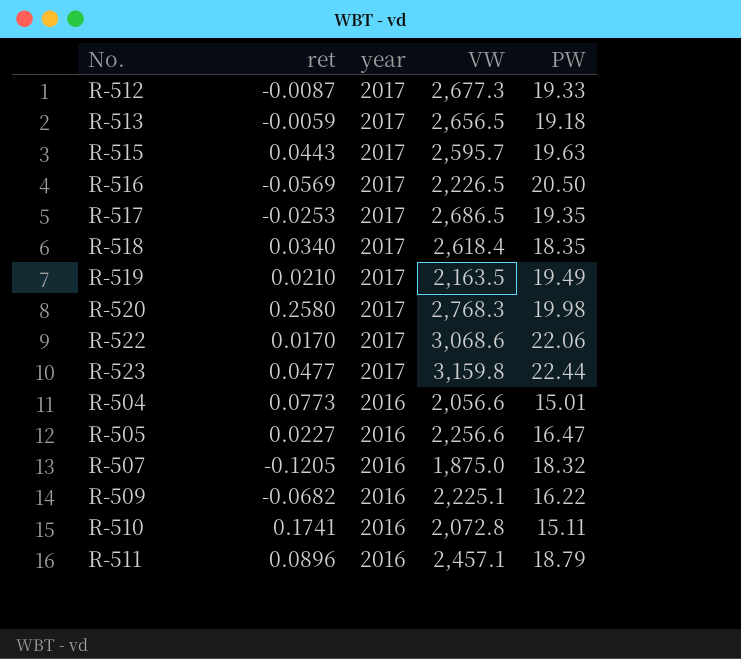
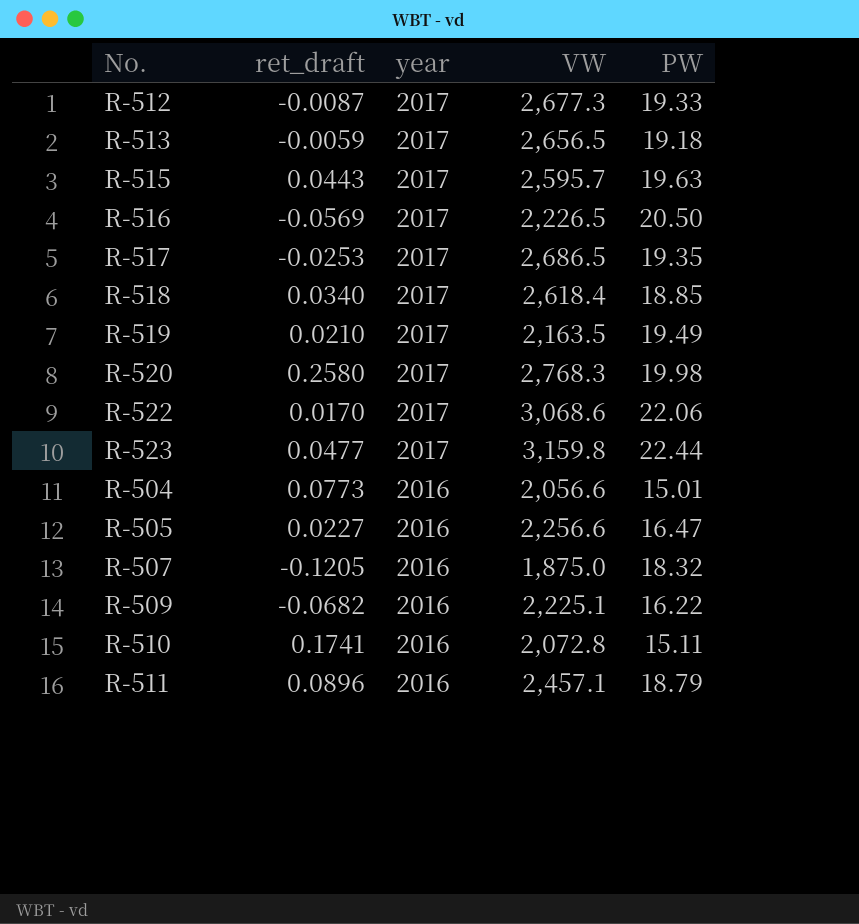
column name: ret -> ret_draft
R-518 | PW: 18.35 -> 18.85

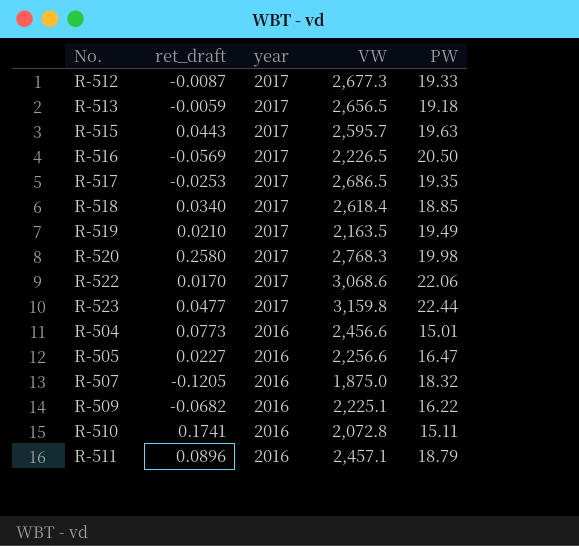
R-504 | VW: 2,056.6 -> 2,456.6

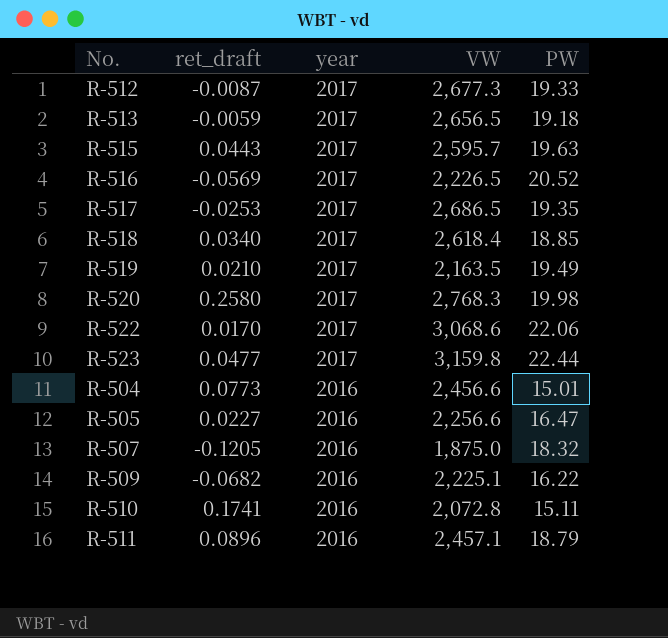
R-516 | PW: 20.50 -> 20.52

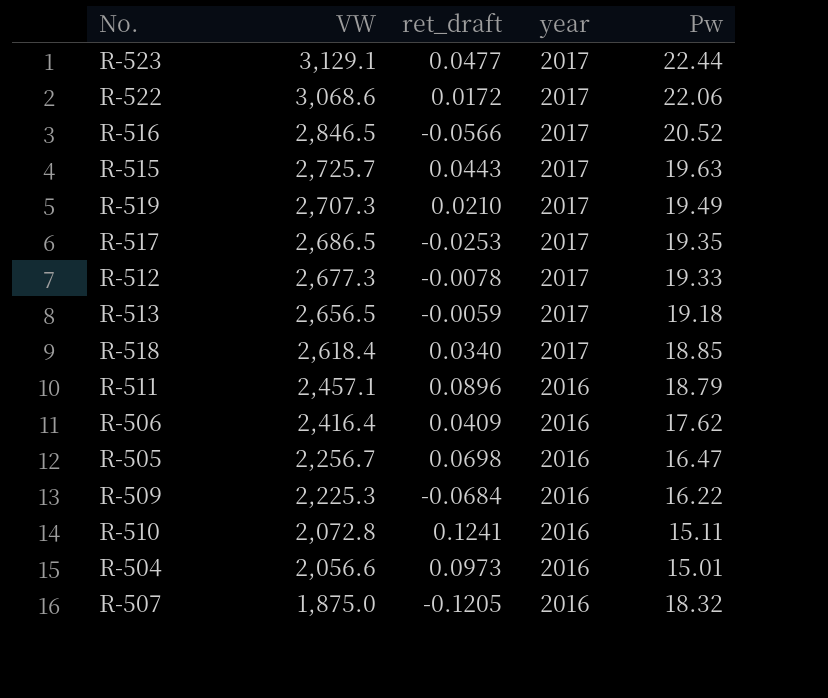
row order: year descending -> VW descending
column VW | position: 4 -> 2
column name: PW -> Pw
row R-520: 0.2580 | 2017 | 2,768.3 | 19.98 -> none
R-523 | VW: 3,159.8 -> 3,129.1
R-522 | ret_draft: 0.0170 -> 0.0172
R-516 | VW: 2,226.5 -> 2,846.5
R-516 | ret_draft: -0.0569 -> -0.0566
R-515 | VW: 2,595.7 -> 2,725.7
R-519 | VW: 2,163.5 -> 2,707.3
R-512 | ret_draft: -0.0087 -> -0.0078
row R-506: none -> 2,416.4 | 0.0409 | 2016 | 17.62
R-505 | VW: 2,256.6 -> 2,256.7
R-505 | ret_draft: 0.0227 -> 0.0698
R-509 | VW: 2,225.1 -> 2,225.3
R-509 | ret_draft: -0.0682 -> -0.0684
R-510 | ret_draft: 0.1741 -> 0.1241
R-504 | VW: 2,456.6 -> 2,056.6
R-504 | ret_draft: 0.0773 -> 0.0973

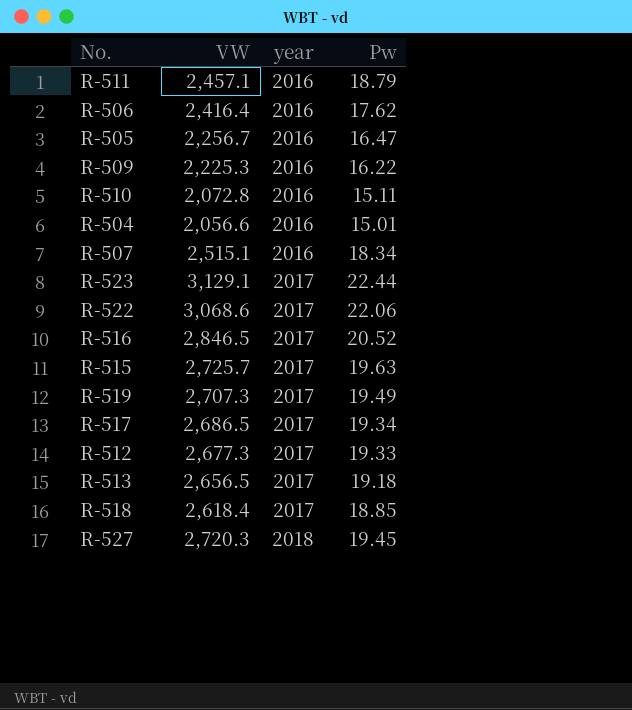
row order: VW descending -> year ascending
column ret_draft | position: 3 -> none
R-507 | VW: 1,875.0 -> 2,515.1
R-507 | Pw: 18.32 -> 18.34
R-517 | Pw: 19.35 -> 19.34
row R-527: none -> 2,720.3 | 2018 | 19.45

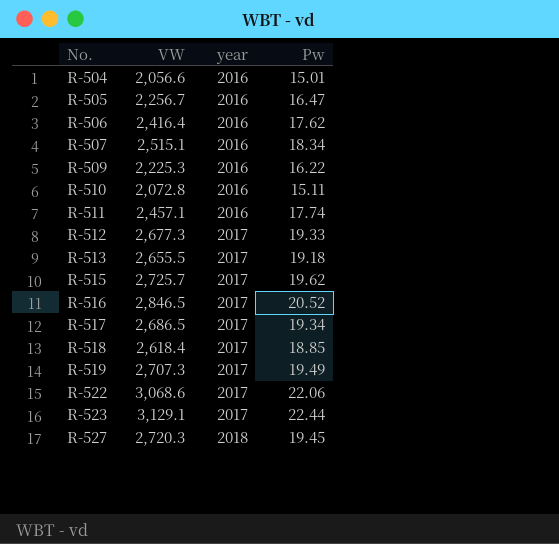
row order: year ascending -> No. ascending
R-511 | Pw: 18.79 -> 17.74
R-513 | VW: 2,656.5 -> 2,655.5
R-515 | Pw: 19.63 -> 19.62

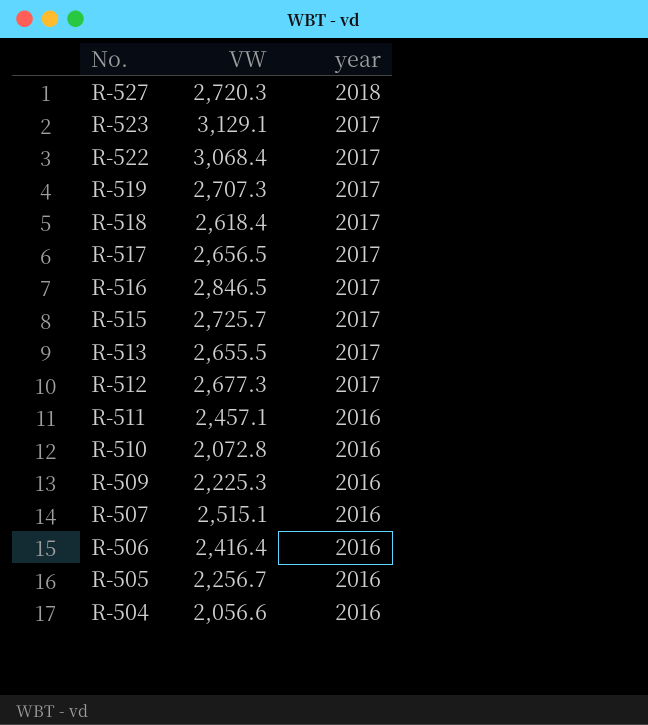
row order: No. ascending -> No. descending
column Pw | position: 4 -> none
R-522 | VW: 3,068.6 -> 3,068.4
R-517 | VW: 2,686.5 -> 2,656.5

